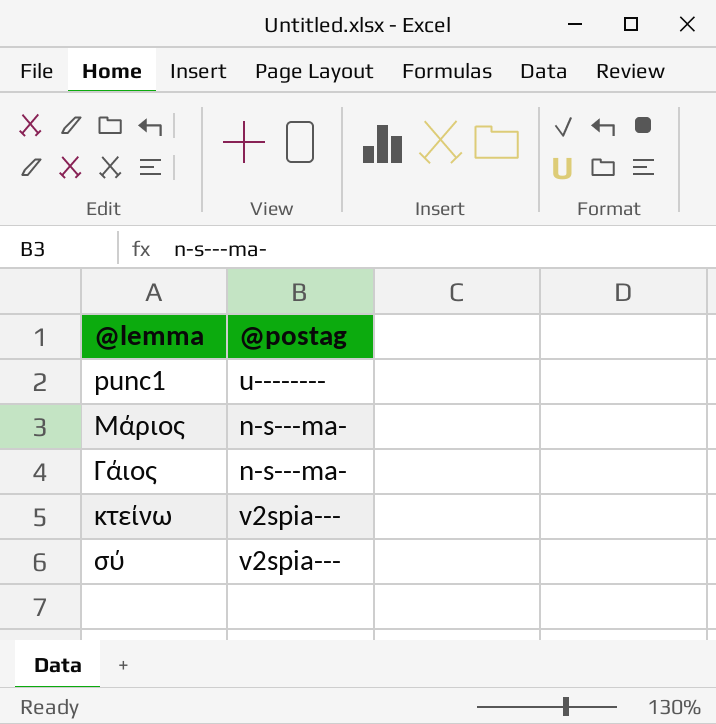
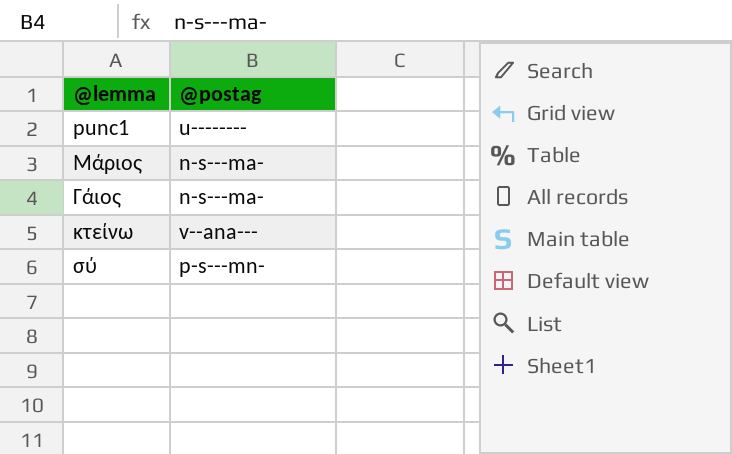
κτείνω | @postag: v2spia--- -> v--ana---
σύ | @postag: v2spia--- -> p-s---mn-

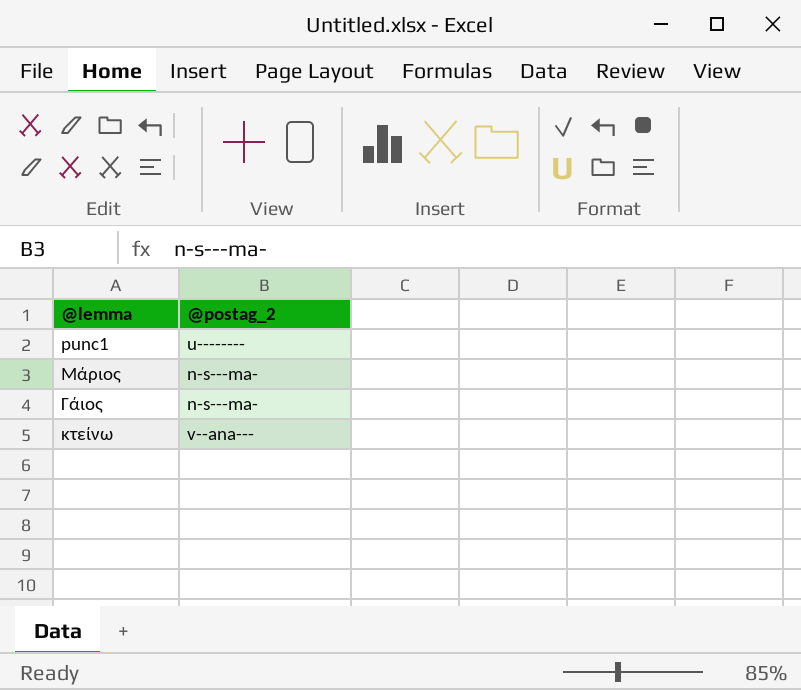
column name: @postag -> @postag_2
row σύ: p-s---mn- -> none

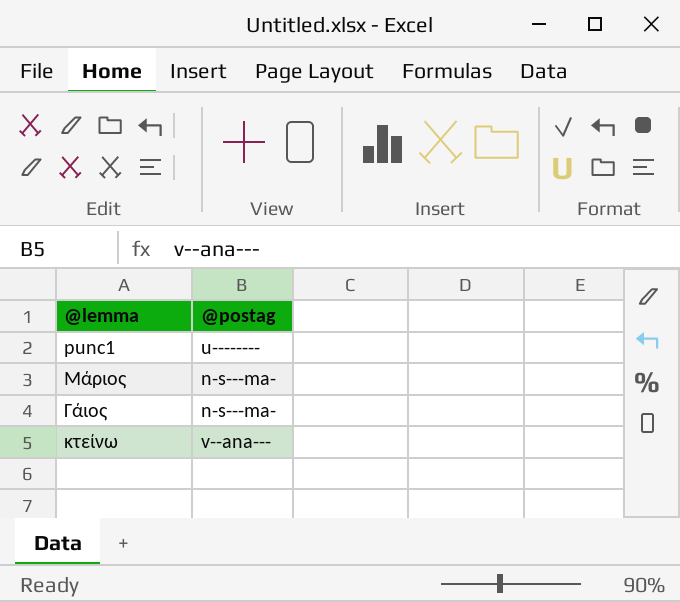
column name: @postag_2 -> @postag

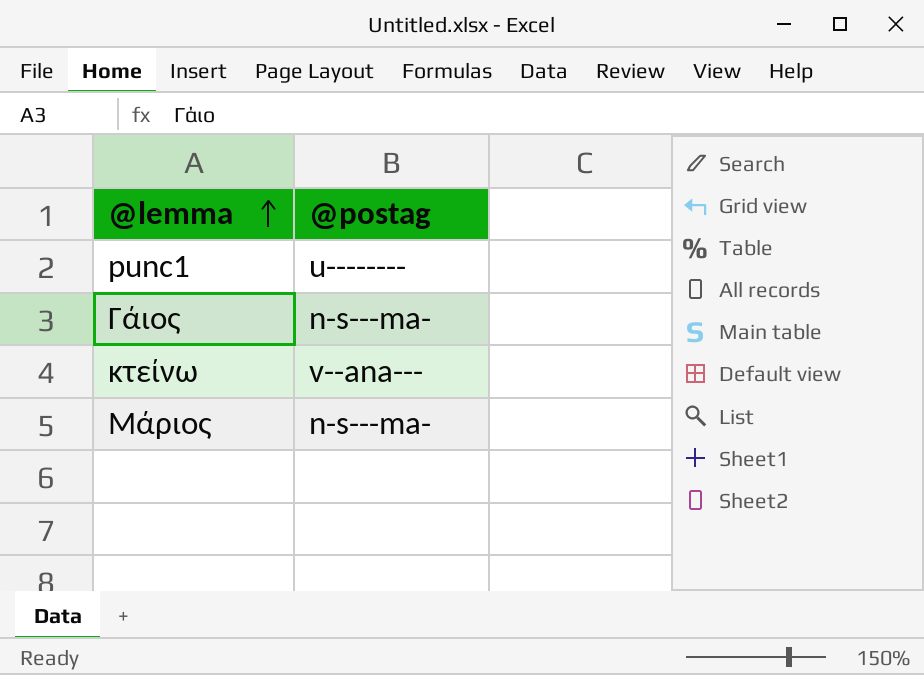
row order: none -> @lemma ascending

